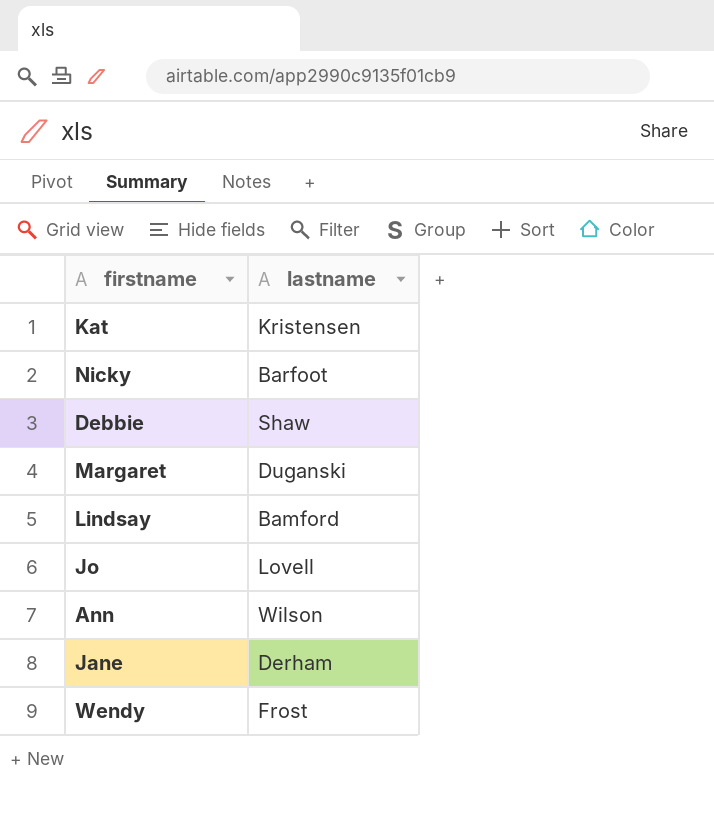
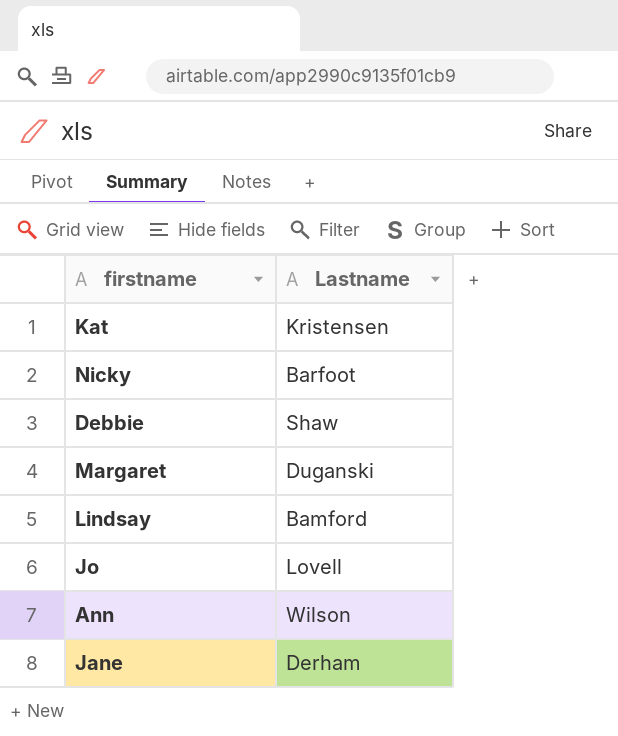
column name: lastname -> Lastname
row Wendy: Frost -> none

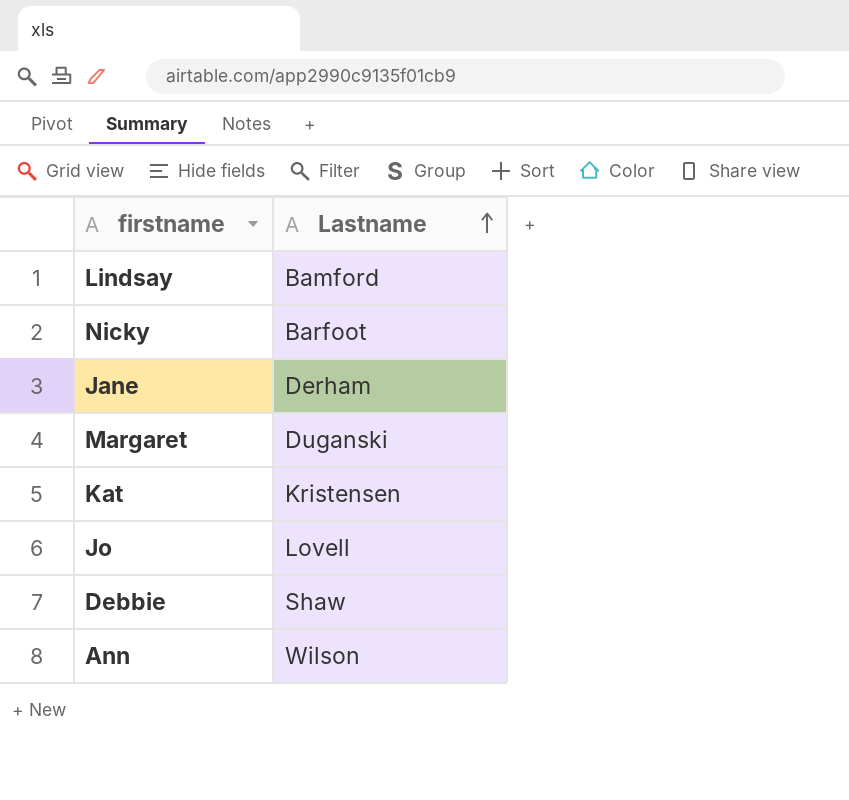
row order: none -> Lastname ascending

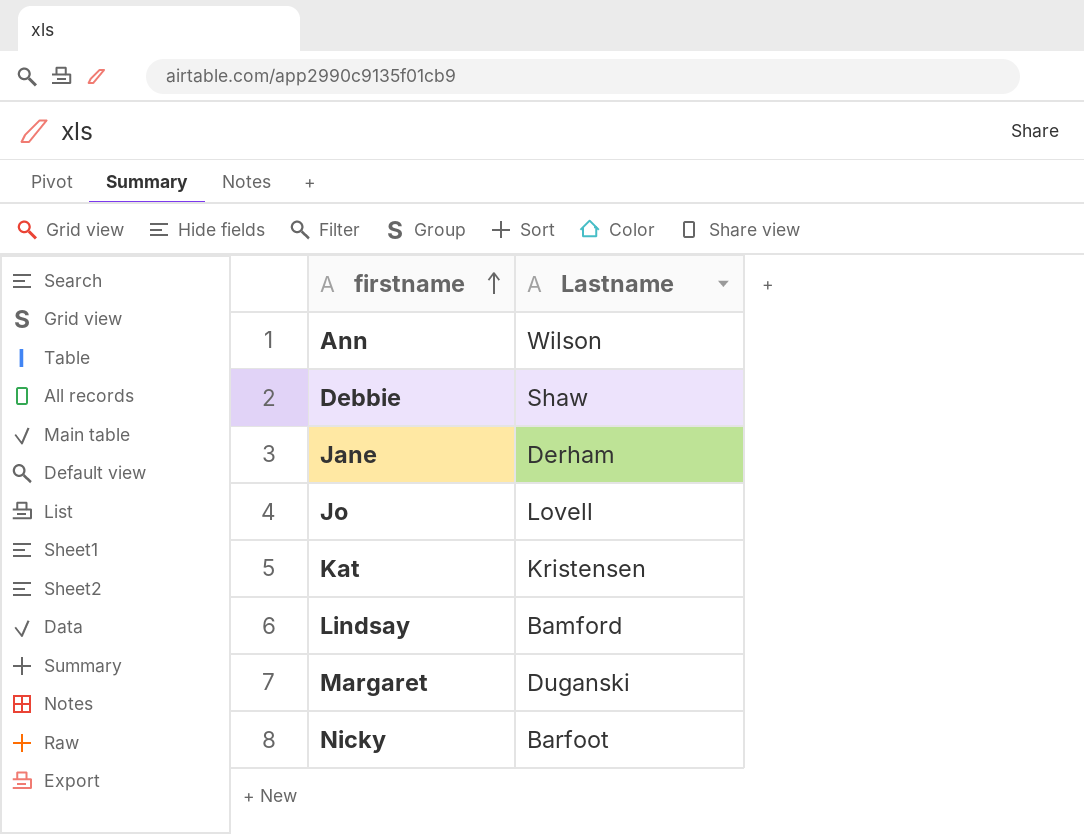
row order: Lastname ascending -> firstname ascending

